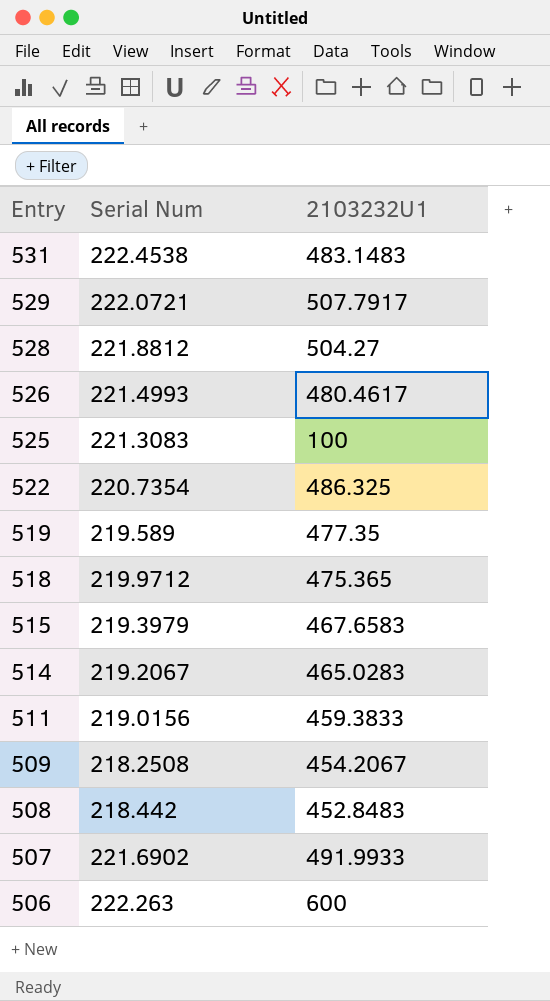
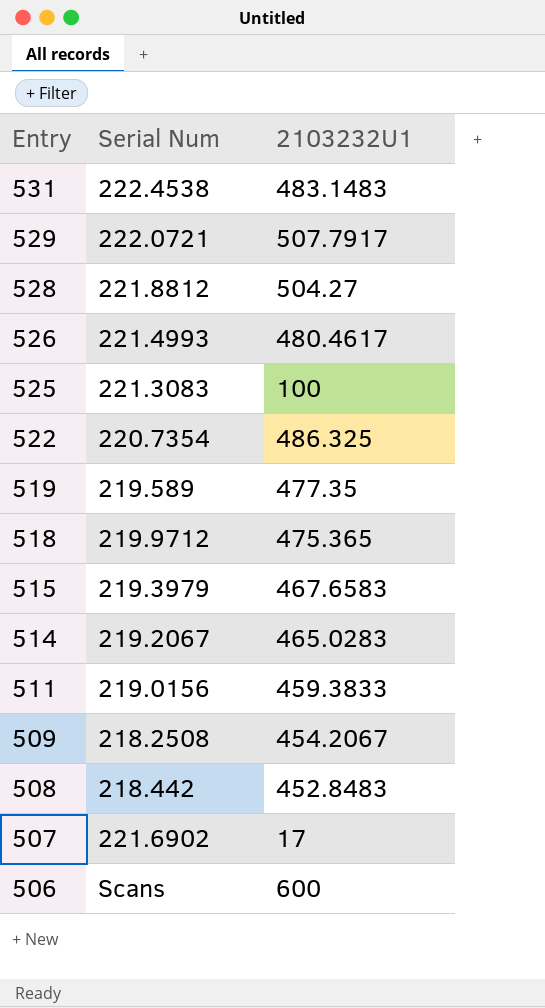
507 | 2103232U1: 491.9933 -> 17
506 | Serial Num: 222.263 -> Scans

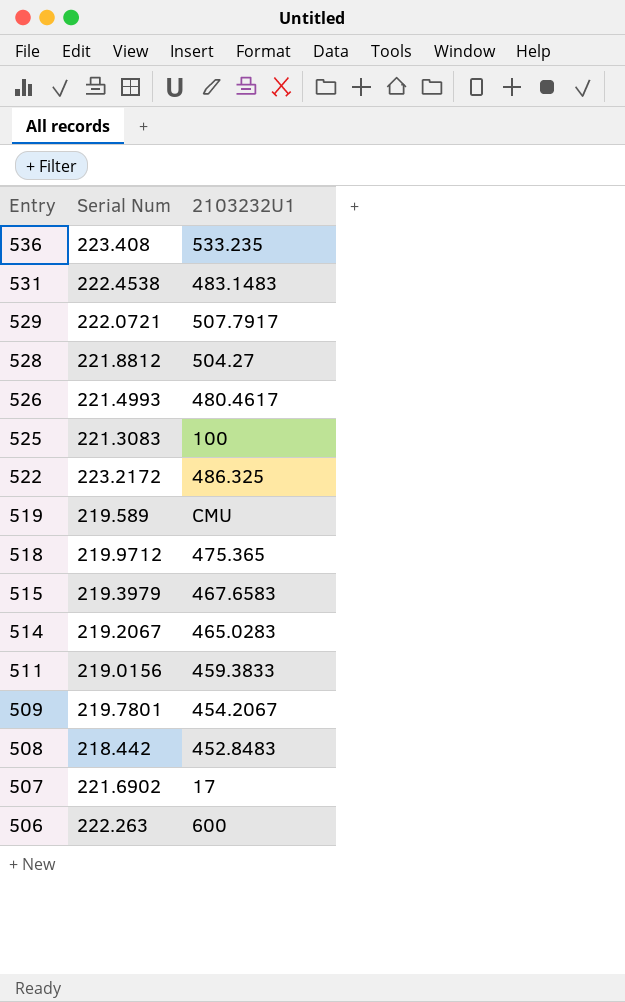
row 536: none -> 223.408 | 533.235
522 | Serial Num: 220.7354 -> 223.2172
519 | 2103232U1: 477.35 -> CMU
509 | Serial Num: 218.2508 -> 219.7801
506 | Serial Num: Scans -> 222.263

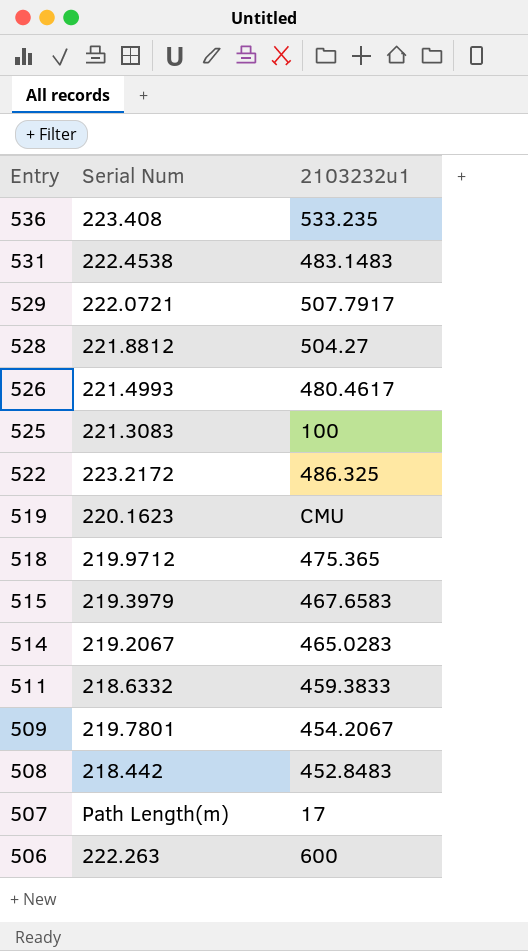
column name: 2103232U1 -> 2103232u1
519 | Serial Num: 219.589 -> 220.1623
511 | Serial Num: 219.0156 -> 218.6332
507 | Serial Num: 221.6902 -> Path Length(m)

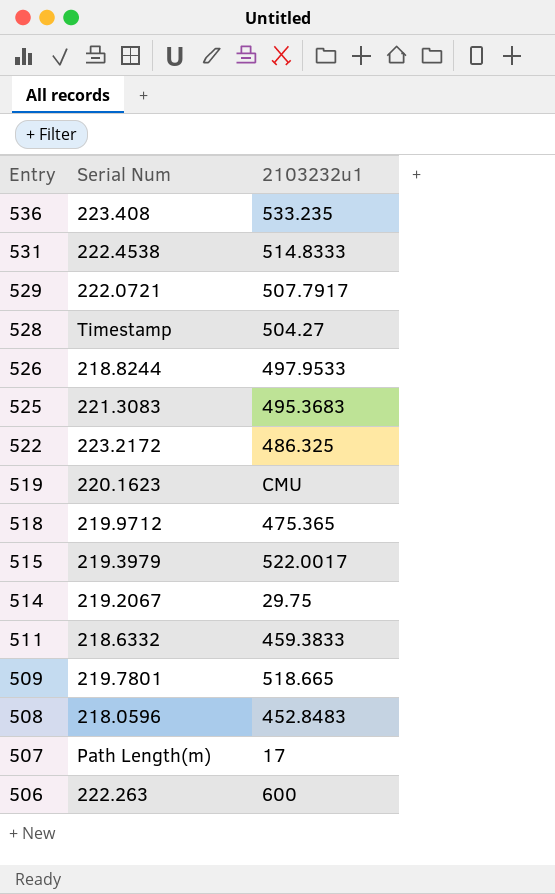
531 | 2103232u1: 483.1483 -> 514.8333
528 | Serial Num: 221.8812 -> Timestamp
526 | Serial Num: 221.4993 -> 218.8244
526 | 2103232u1: 480.4617 -> 497.9533
525 | 2103232u1: 100 -> 495.3683
515 | 2103232u1: 467.6583 -> 522.0017
514 | 2103232u1: 465.0283 -> 29.75
509 | 2103232u1: 454.2067 -> 518.665
508 | Serial Num: 218.442 -> 218.0596

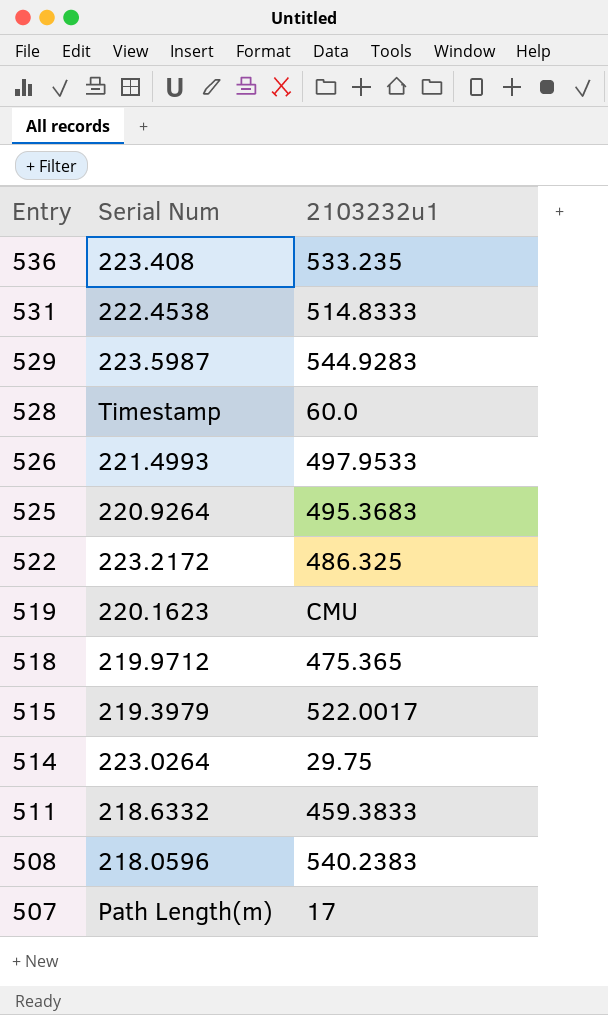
row 509: 219.7801 | 518.665 -> none
row 506: 222.263 | 600 -> none
529 | Serial Num: 222.0721 -> 223.5987
529 | 2103232u1: 507.7917 -> 544.9283
528 | 2103232u1: 504.27 -> 60.0
526 | Serial Num: 218.8244 -> 221.4993
525 | Serial Num: 221.3083 -> 220.9264
514 | Serial Num: 219.2067 -> 223.0264
508 | 2103232u1: 452.8483 -> 540.2383

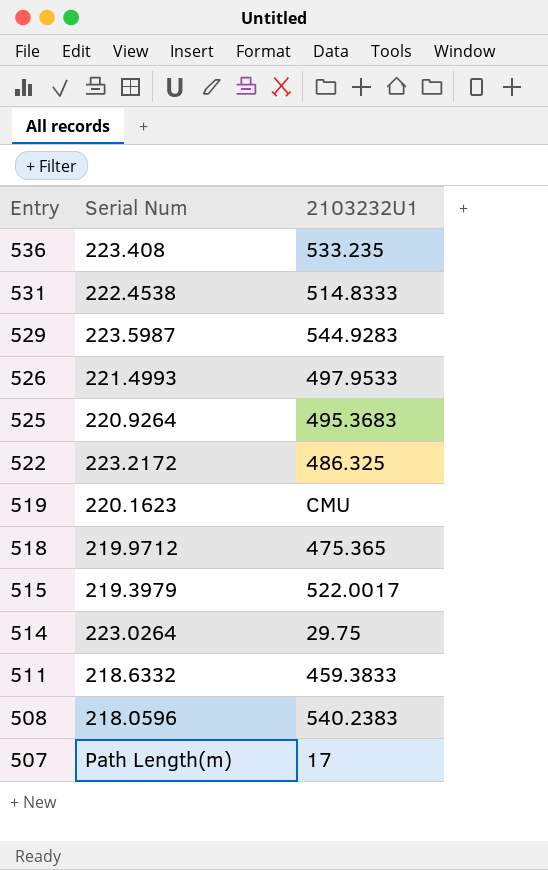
column name: 2103232u1 -> 2103232U1
row 528: Timestamp | 60.0 -> none

